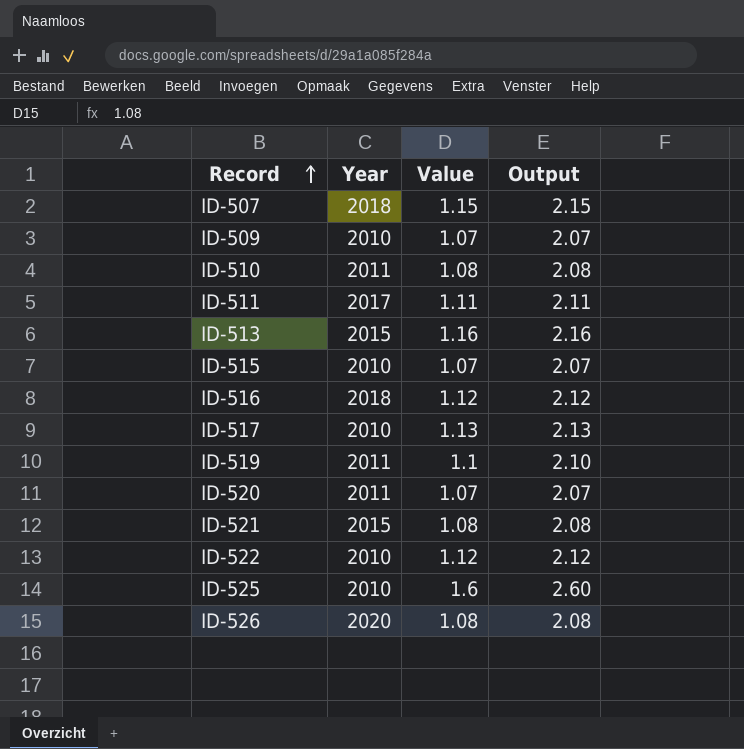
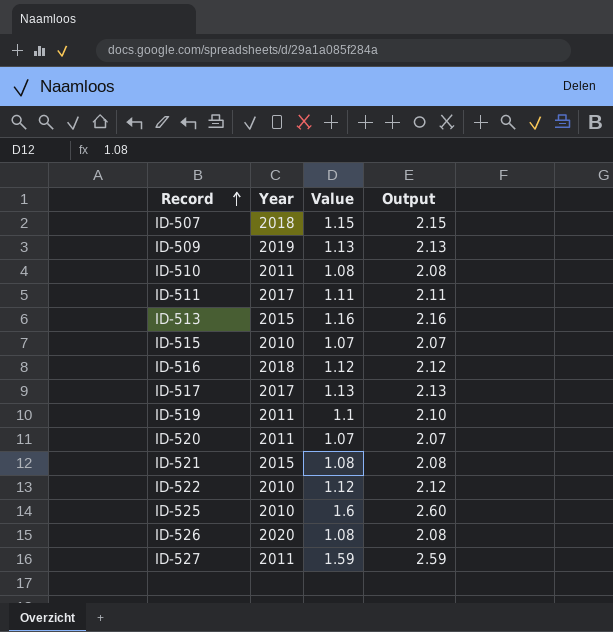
ID-509 | Year: 2010 -> 2019
ID-509 | Value: 1.07 -> 1.13
ID-509 | Output: 2.07 -> 2.13
ID-517 | Year: 2010 -> 2017
row ID-527: none -> 2011 | 1.59 | 2.59

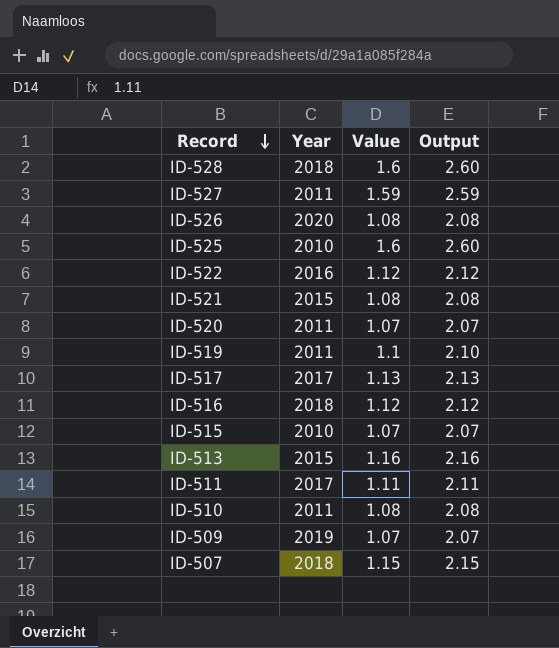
row order: Record ascending -> Record descending
row ID-528: none -> 2018 | 1.6 | 2.60
ID-522 | Year: 2010 -> 2016
ID-509 | Value: 1.13 -> 1.07
ID-509 | Output: 2.13 -> 2.07

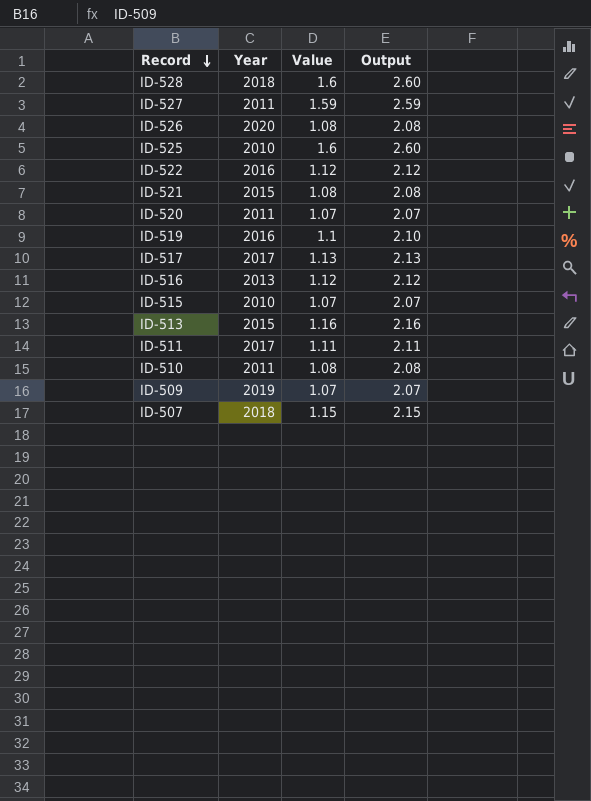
ID-519 | Year: 2011 -> 2016
ID-516 | Year: 2018 -> 2013

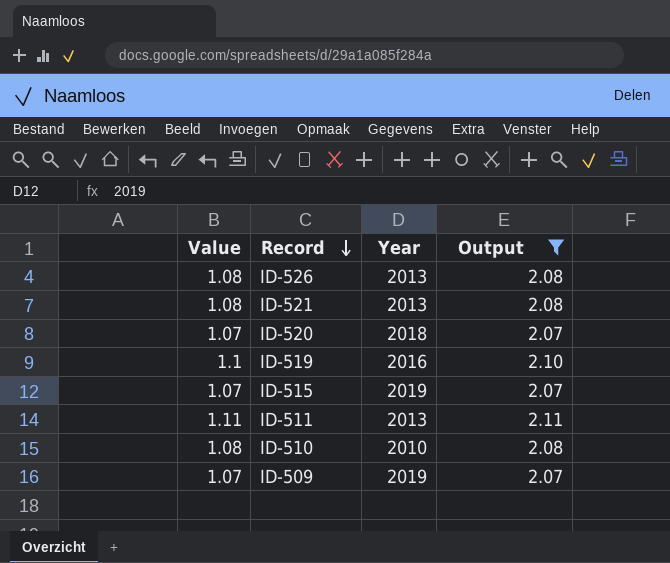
filter: none -> Output <= 2.11
column Value | position: 3 -> 1
ID-526 | Year: 2020 -> 2013
ID-521 | Year: 2015 -> 2013
ID-520 | Year: 2011 -> 2018
ID-515 | Year: 2010 -> 2019
ID-511 | Year: 2017 -> 2013
ID-510 | Year: 2011 -> 2010

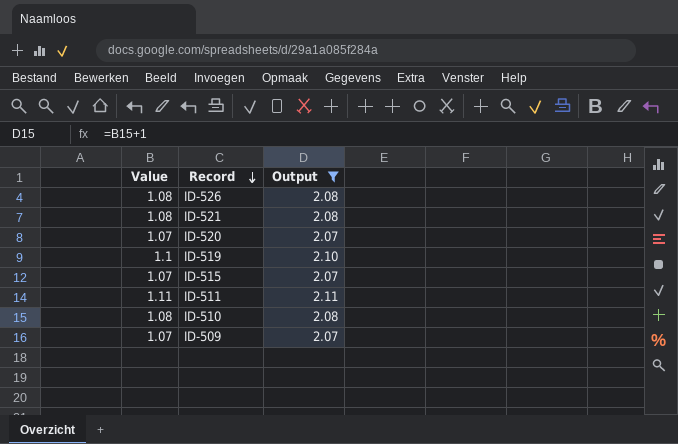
column Year | position: 3 -> none

